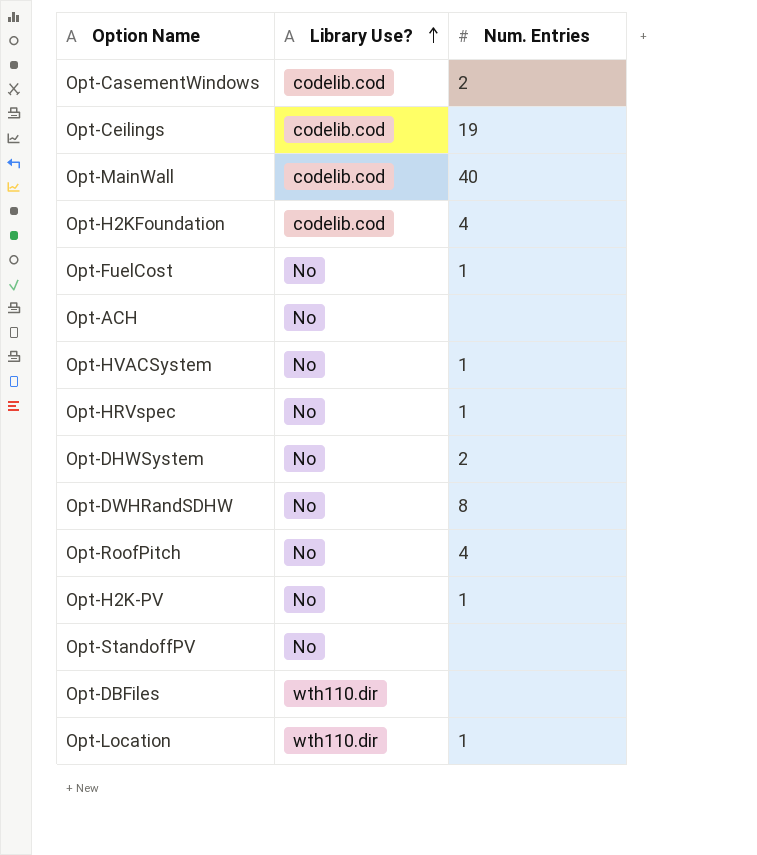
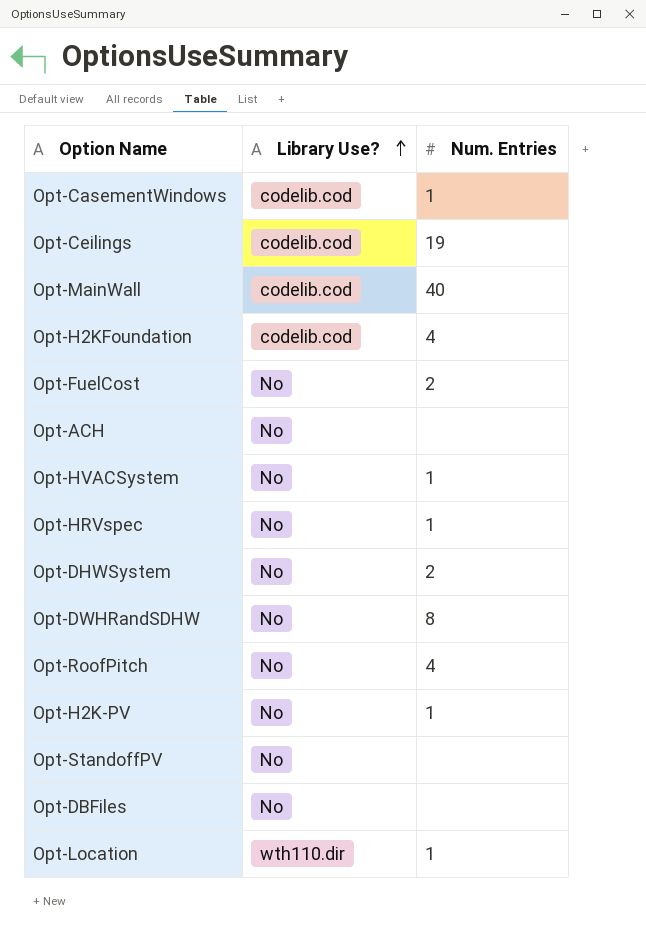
Opt-CasementWindows | Num. Entries: 2 -> 1
Opt-FuelCost | Num. Entries: 1 -> 2
Opt-DBFiles | Library Use?: wth110.dir -> No

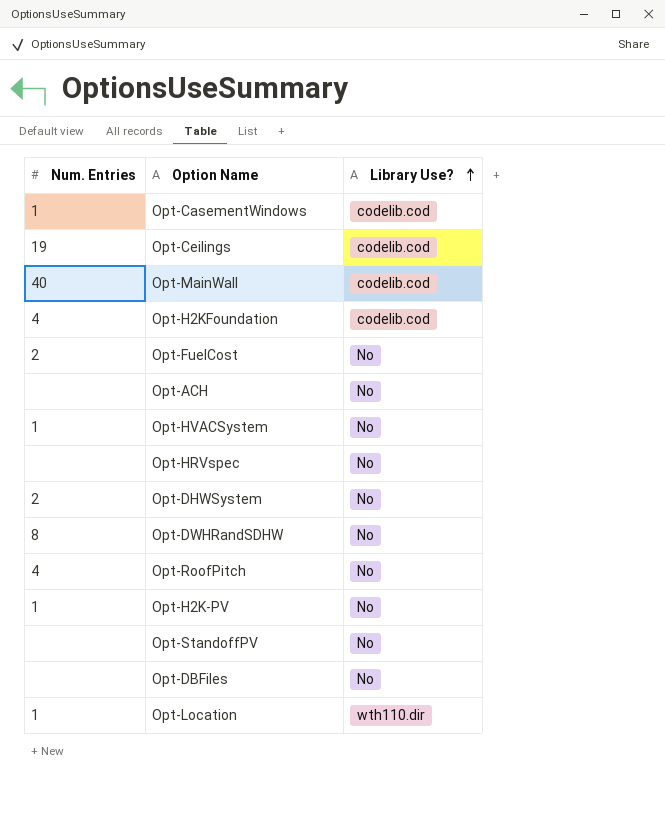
column Num. Entries | position: 3 -> 1
Opt-HRVspec | Num. Entries: 1 -> none

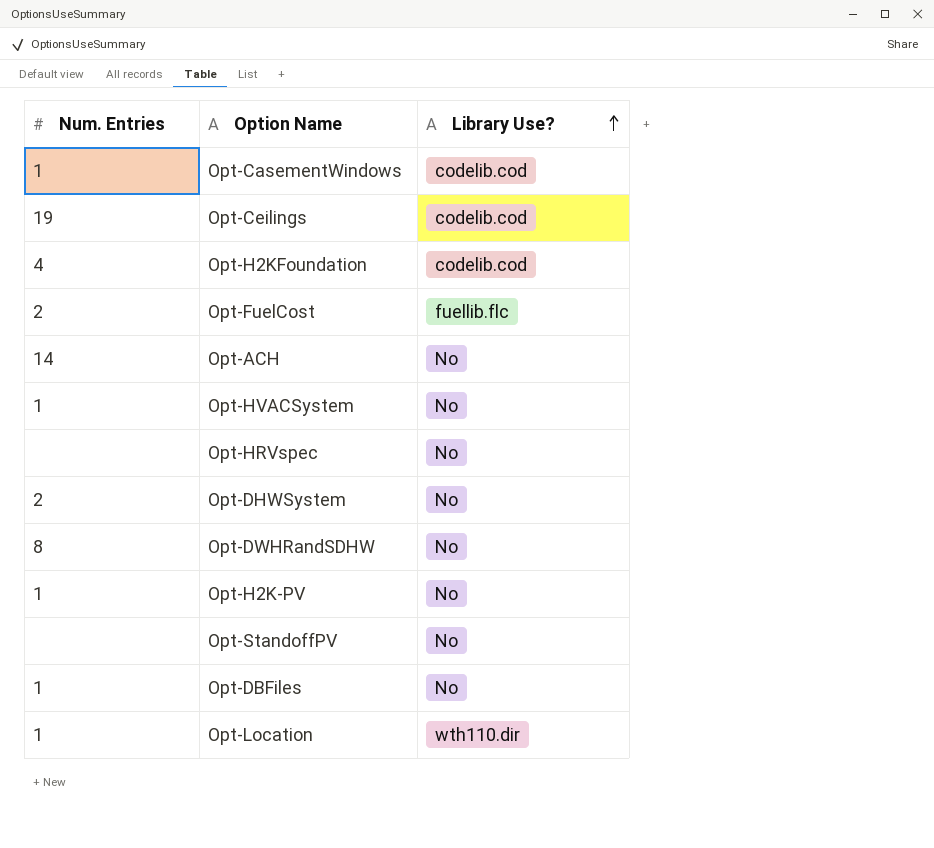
row Opt-MainWall: 40 | codelib.cod -> none
row Opt-RoofPitch: 4 | No -> none
Opt-FuelCost | Library Use?: No -> fuellib.flc
Opt-ACH | Num. Entries: none -> 14
Opt-DBFiles | Num. Entries: none -> 1

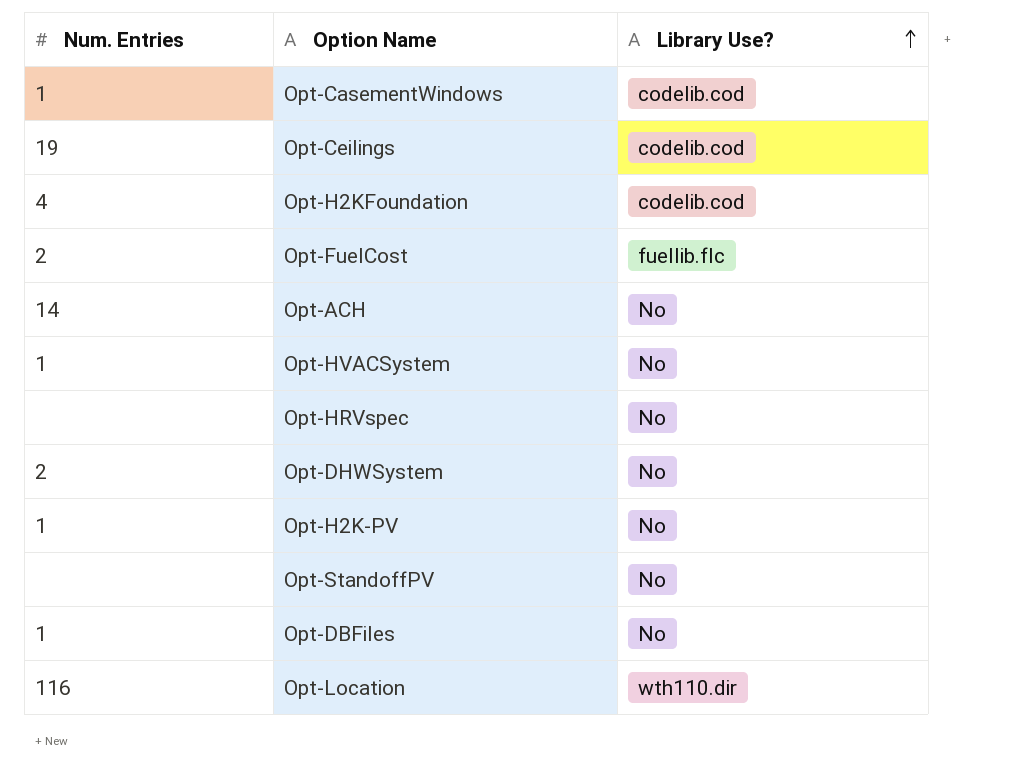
row Opt-DWHRandSDHW: 8 | No -> none
Opt-Location | Num. Entries: 1 -> 116

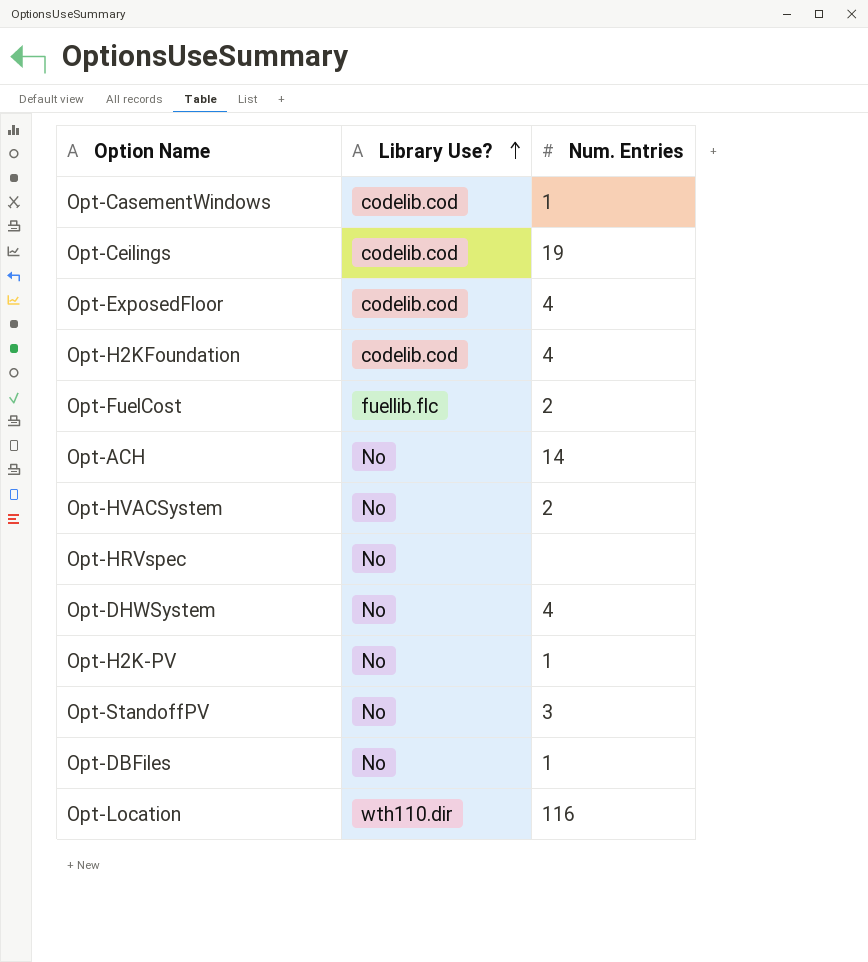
column Num. Entries | position: 1 -> 3
row Opt-ExposedFloor: none -> codelib.cod | 4
Opt-HVACSystem | Num. Entries: 1 -> 2
Opt-DHWSystem | Num. Entries: 2 -> 4
Opt-StandoffPV | Num. Entries: none -> 3

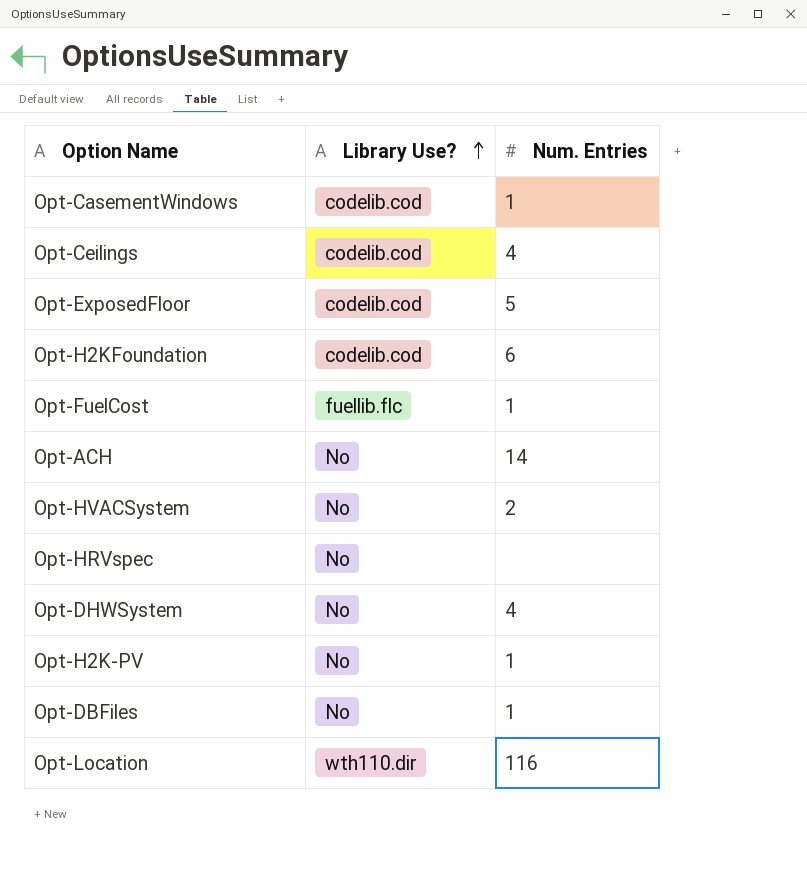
row Opt-StandoffPV: No | 3 -> none
Opt-Ceilings | Num. Entries: 19 -> 4
Opt-ExposedFloor | Num. Entries: 4 -> 5
Opt-H2KFoundation | Num. Entries: 4 -> 6
Opt-FuelCost | Num. Entries: 2 -> 1

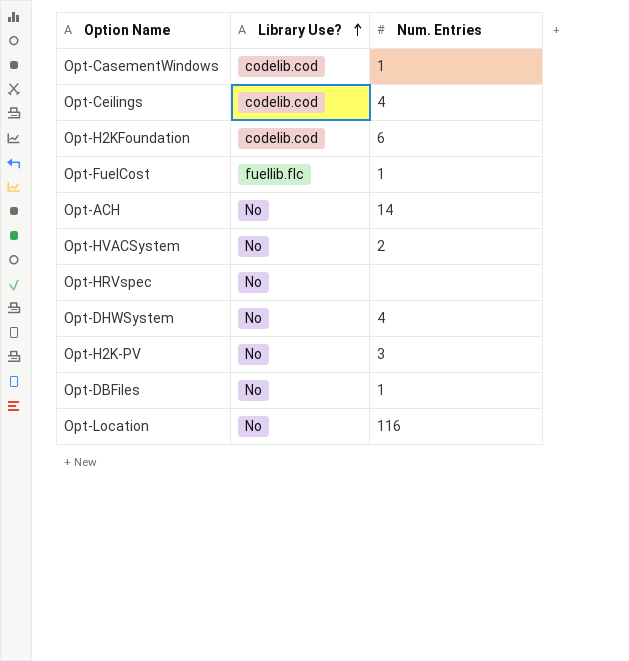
row Opt-ExposedFloor: codelib.cod | 5 -> none
Opt-H2K-PV | Num. Entries: 1 -> 3
Opt-Location | Library Use?: wth110.dir -> No

